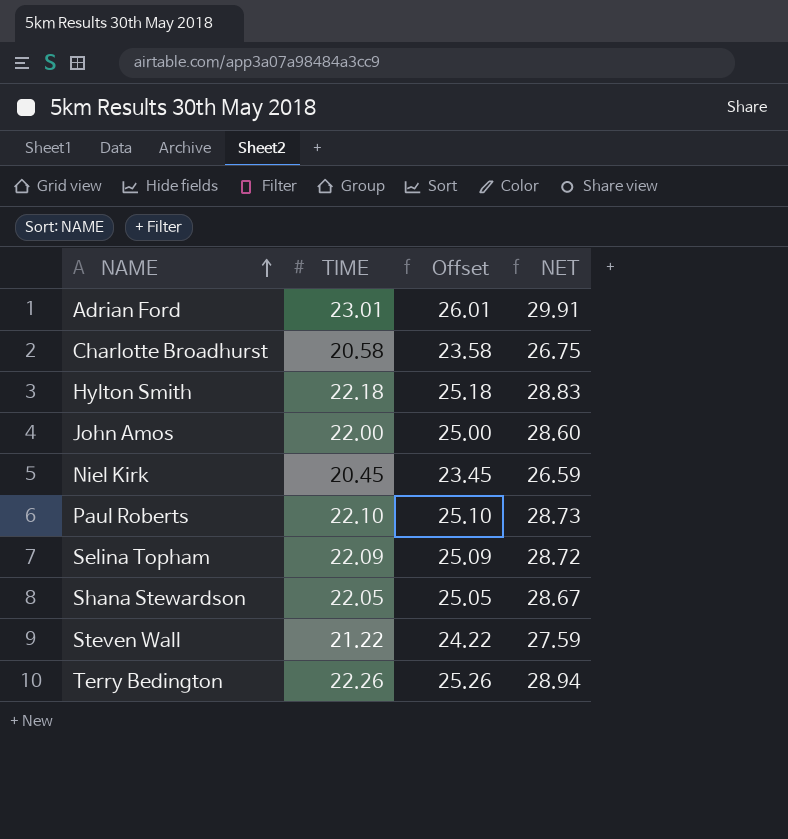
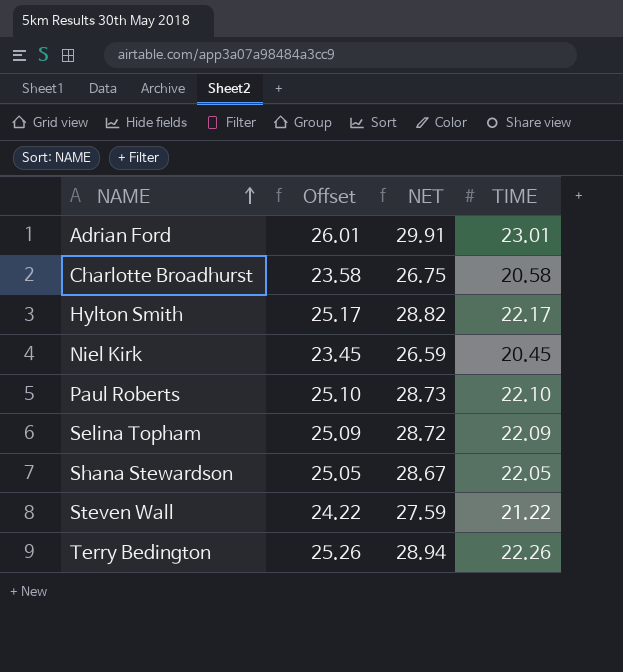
column TIME | position: 2 -> 4
row John Amos: 22.00 | 25.00 | 28.60 -> none
Hylton Smith | Offset: 25.18 -> 25.17
Hylton Smith | NET: 28.83 -> 28.82
Hylton Smith | TIME: 22.18 -> 22.17

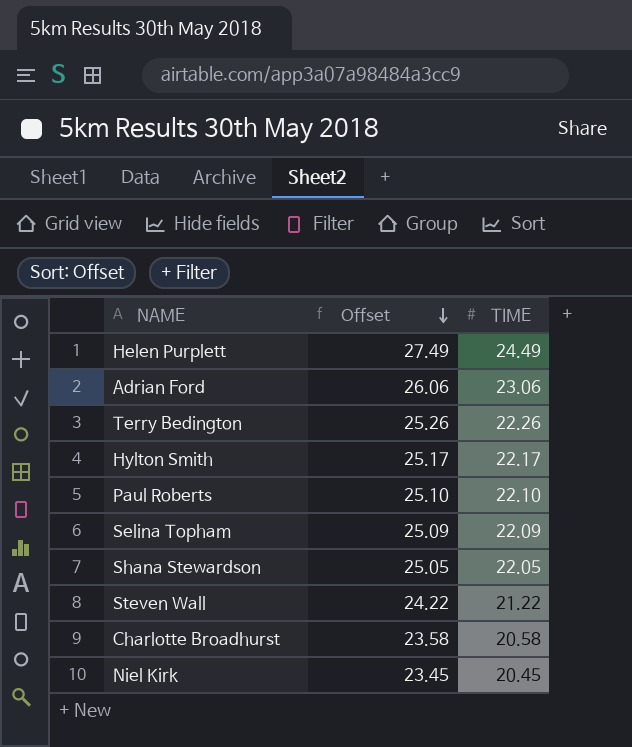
row order: NAME ascending -> Offset descending
column NET | formula: [TIME] * 1.3 -> none
row Helen Purplett: none -> 27.49 | 24.49
Adrian Ford | Offset: 26.01 -> 26.06
Adrian Ford | TIME: 23.01 -> 23.06

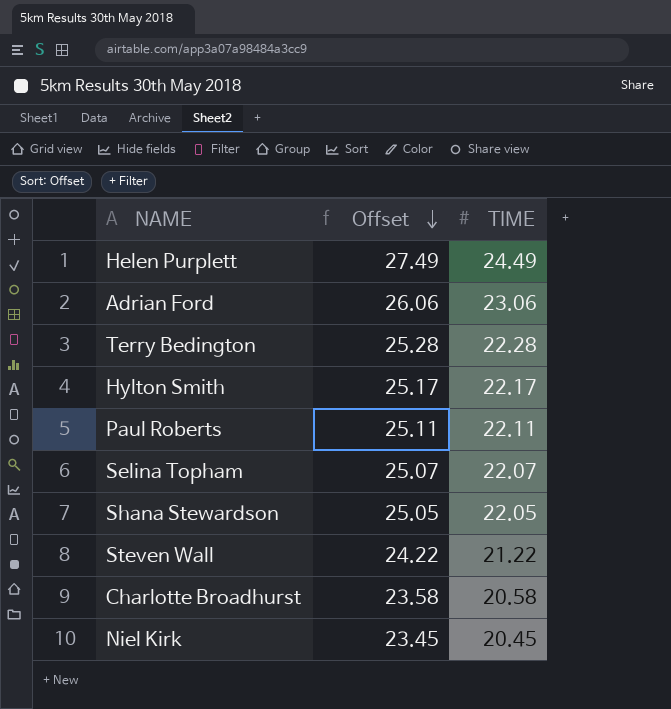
Terry Bedington | Offset: 25.26 -> 25.28
Terry Bedington | TIME: 22.26 -> 22.28
Paul Roberts | Offset: 25.10 -> 25.11
Paul Roberts | TIME: 22.10 -> 22.11
Selina Topham | Offset: 25.09 -> 25.07
Selina Topham | TIME: 22.09 -> 22.07

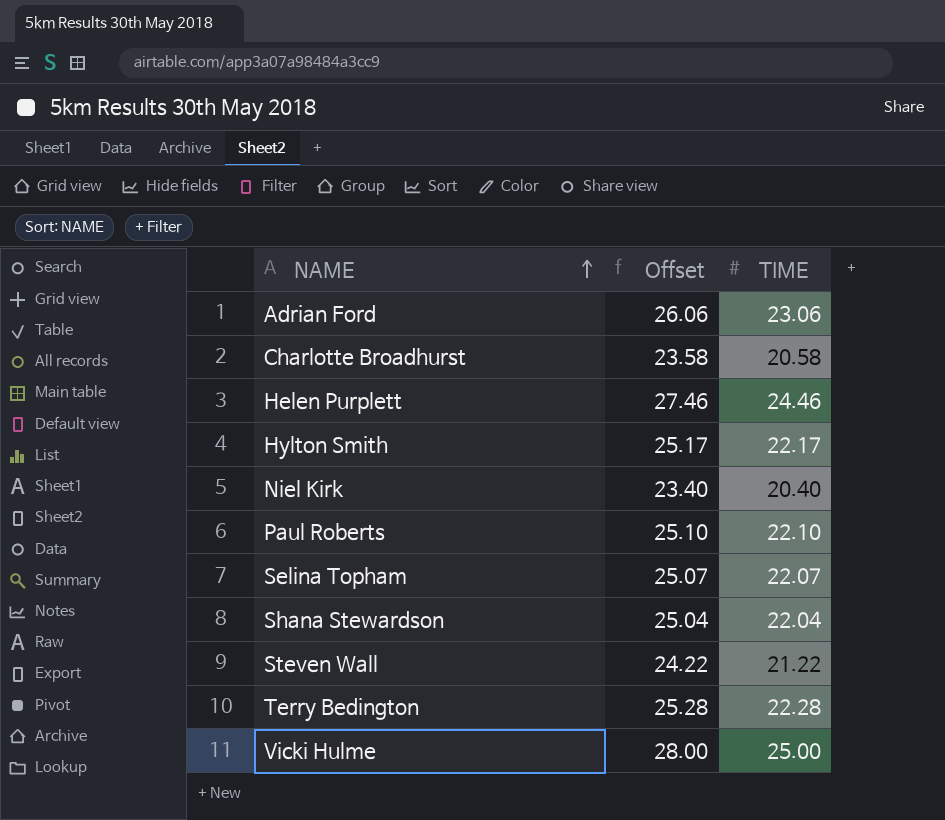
row order: Offset descending -> NAME ascending
Helen Purplett | Offset: 27.49 -> 27.46
Helen Purplett | TIME: 24.49 -> 24.46
Niel Kirk | Offset: 23.45 -> 23.40
Niel Kirk | TIME: 20.45 -> 20.40
Paul Roberts | Offset: 25.11 -> 25.10
Paul Roberts | TIME: 22.11 -> 22.10
Shana Stewardson | Offset: 25.05 -> 25.04
Shana Stewardson | TIME: 22.05 -> 22.04
row Vicki Hulme: none -> 28.00 | 25.00

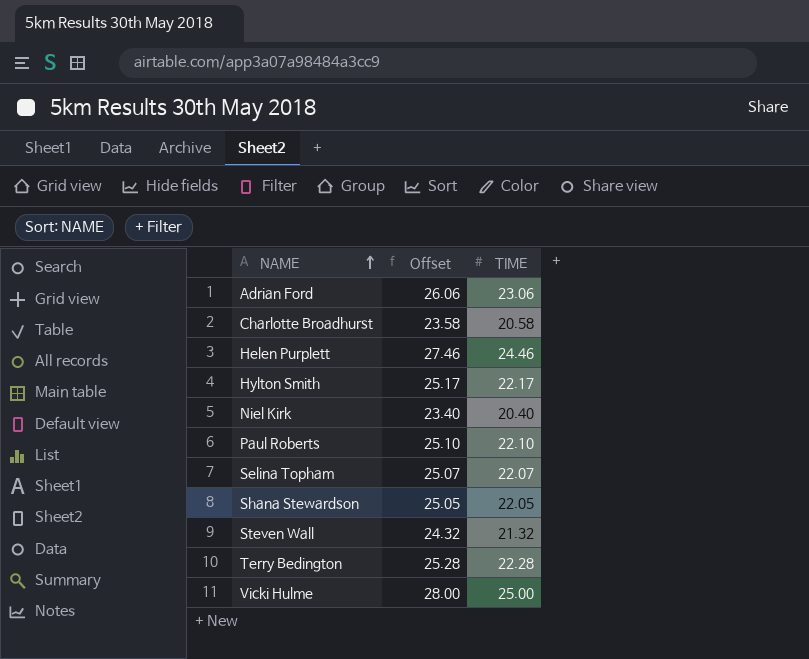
Shana Stewardson | Offset: 25.04 -> 25.05
Shana Stewardson | TIME: 22.04 -> 22.05
Steven Wall | Offset: 24.22 -> 24.32
Steven Wall | TIME: 21.22 -> 21.32

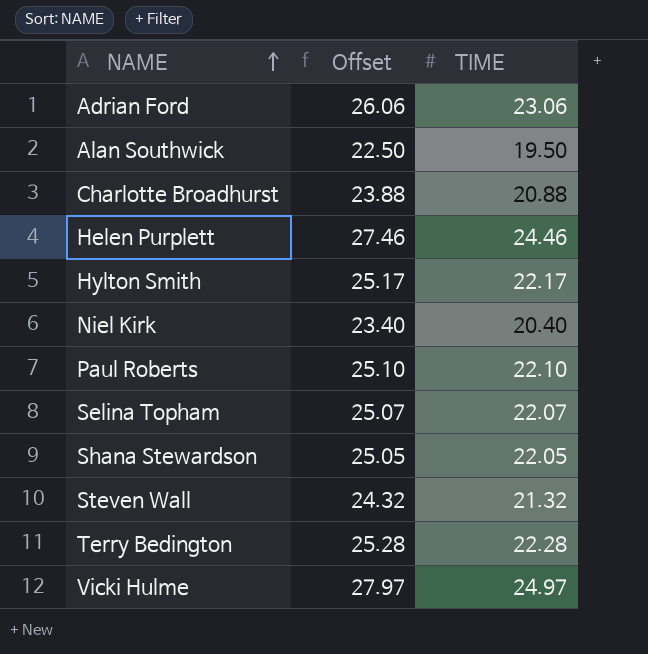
row Alan Southwick: none -> 22.50 | 19.50
Charlotte Broadhurst | Offset: 23.58 -> 23.88
Charlotte Broadhurst | TIME: 20.58 -> 20.88
Vicki Hulme | Offset: 28.00 -> 27.97
Vicki Hulme | TIME: 25.00 -> 24.97

